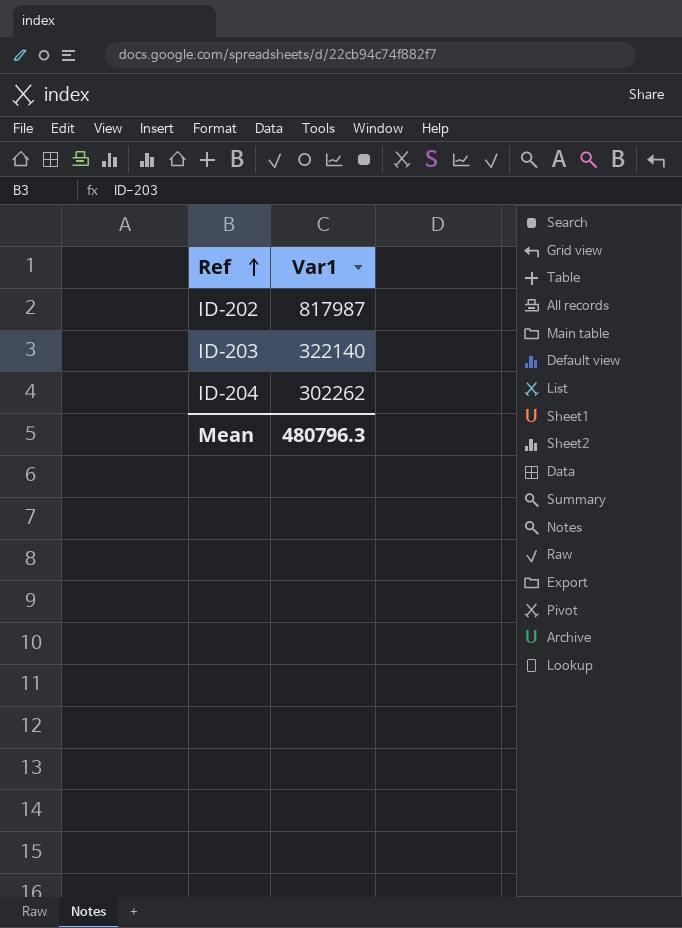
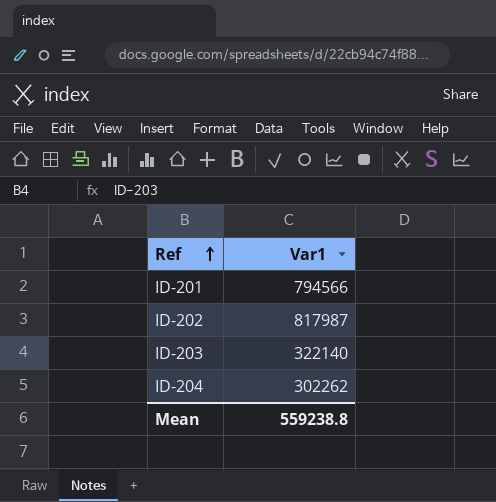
row ID-201: none -> 794566
Mean | Var1: 480796.3 -> 559238.8

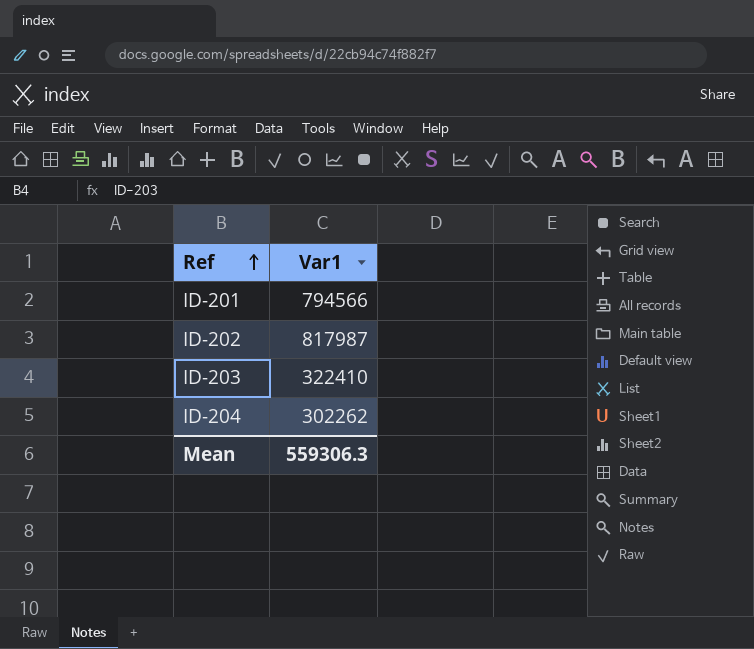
ID-203 | Var1: 322140 -> 322410
Mean | Var1: 559238.8 -> 559306.3

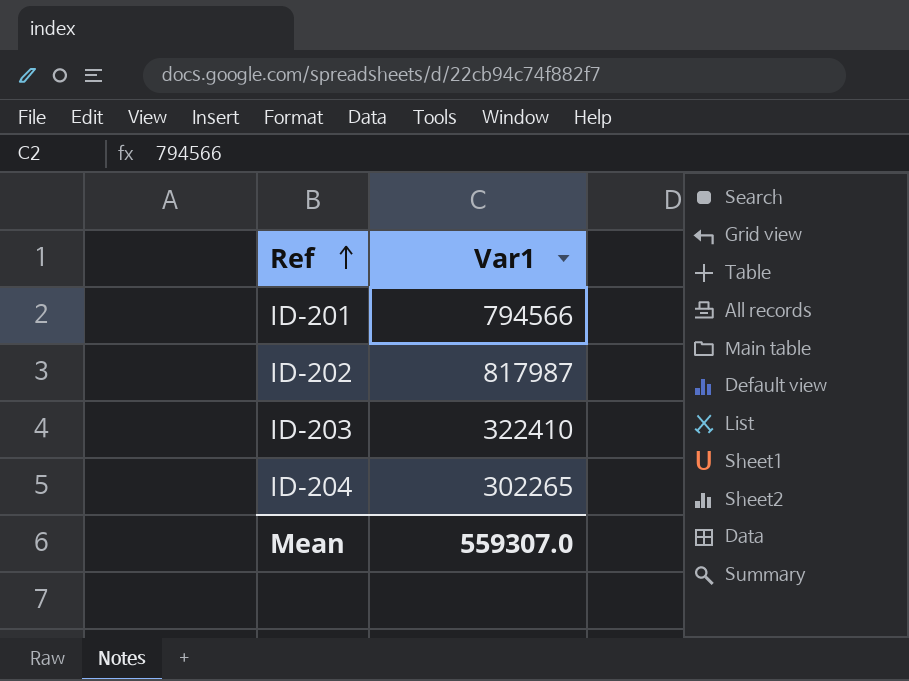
ID-204 | Var1: 302262 -> 302265
Mean | Var1: 559306.3 -> 559307.0

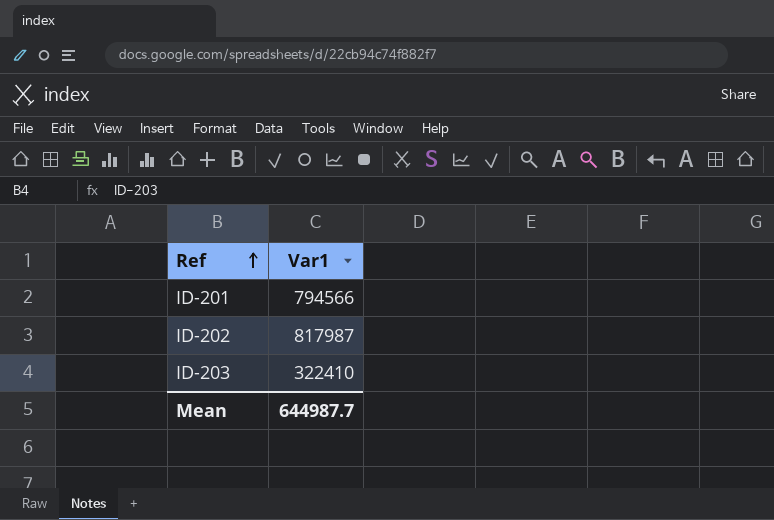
row ID-204: 302265 -> none
Mean | Var1: 559307.0 -> 644987.7

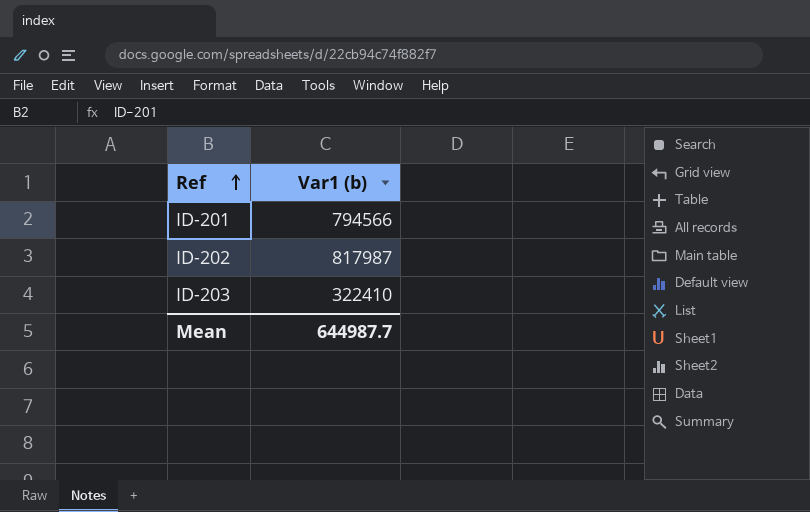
column name: Var1 -> Var1 (b)

